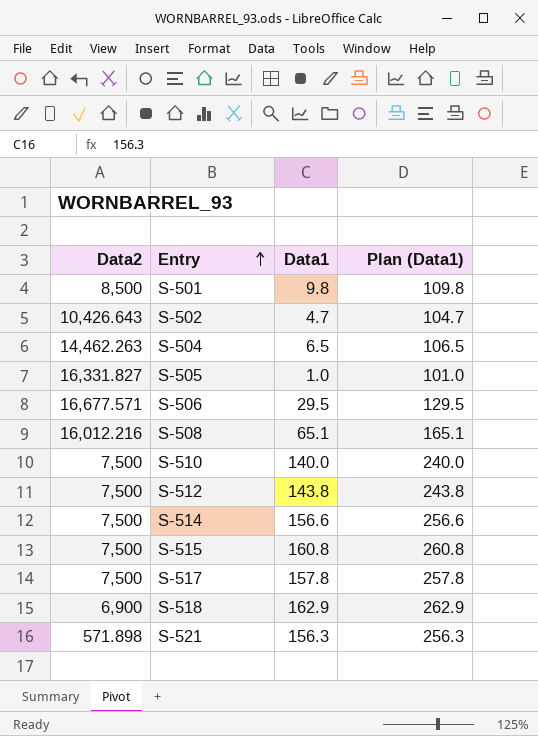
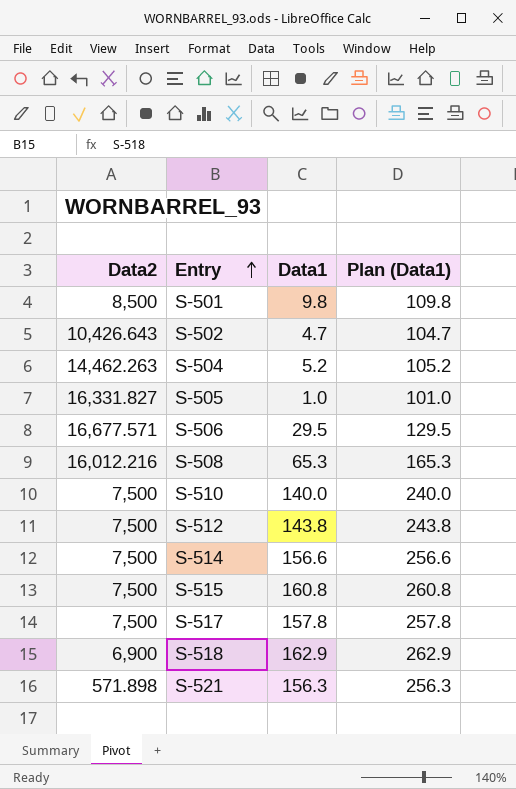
S-504 | Data1: 6.5 -> 5.2
S-504 | Plan (Data1): 106.5 -> 105.2
S-508 | Data1: 65.1 -> 65.3
S-508 | Plan (Data1): 165.1 -> 165.3

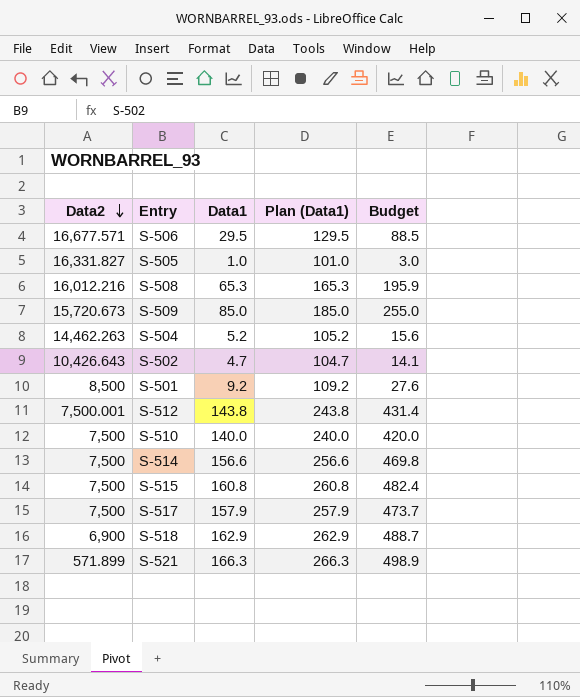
row order: Entry ascending -> Data2 descending
column Budget | formula: none -> [Data1] * 3
row S-509: none -> 15,720.673 | 85.0 | 185.0 | 255.0
S-501 | Data1: 9.8 -> 9.2
S-501 | Plan (Data1): 109.8 -> 109.2
S-512 | Data2: 7,500 -> 7,500.001
S-517 | Data1: 157.8 -> 157.9
S-517 | Plan (Data1): 257.8 -> 257.9
S-521 | Data2: 571.898 -> 571.899
S-521 | Data1: 156.3 -> 166.3
S-521 | Plan (Data1): 256.3 -> 266.3

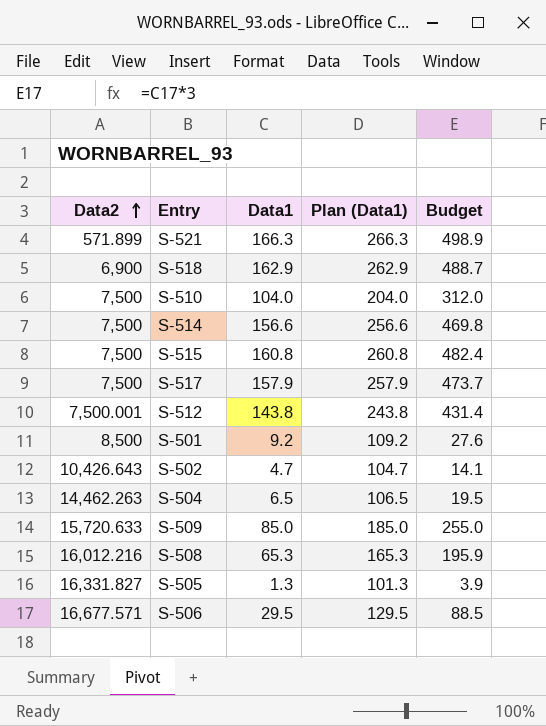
row order: Data2 descending -> Data2 ascending
S-510 | Data1: 140.0 -> 104.0
S-510 | Plan (Data1): 240.0 -> 204.0
S-510 | Budget: 420.0 -> 312.0
S-504 | Data1: 5.2 -> 6.5
S-504 | Plan (Data1): 105.2 -> 106.5
S-504 | Budget: 15.6 -> 19.5
S-509 | Data2: 15,720.673 -> 15,720.633
S-505 | Data1: 1.0 -> 1.3
S-505 | Plan (Data1): 101.0 -> 101.3
S-505 | Budget: 3.0 -> 3.9

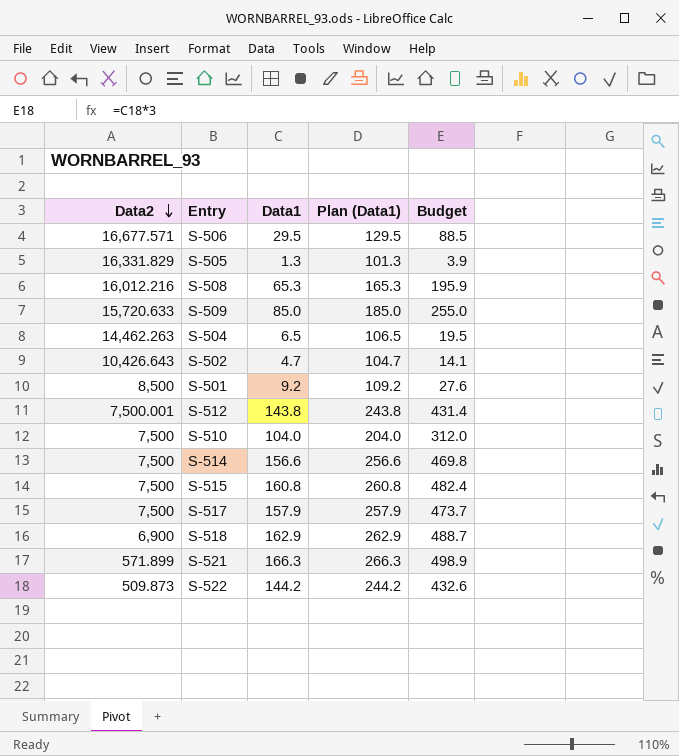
row order: Data2 ascending -> Data2 descending
S-505 | Data2: 16,331.827 -> 16,331.829
row S-522: none -> 509.873 | 144.2 | 244.2 | 432.6

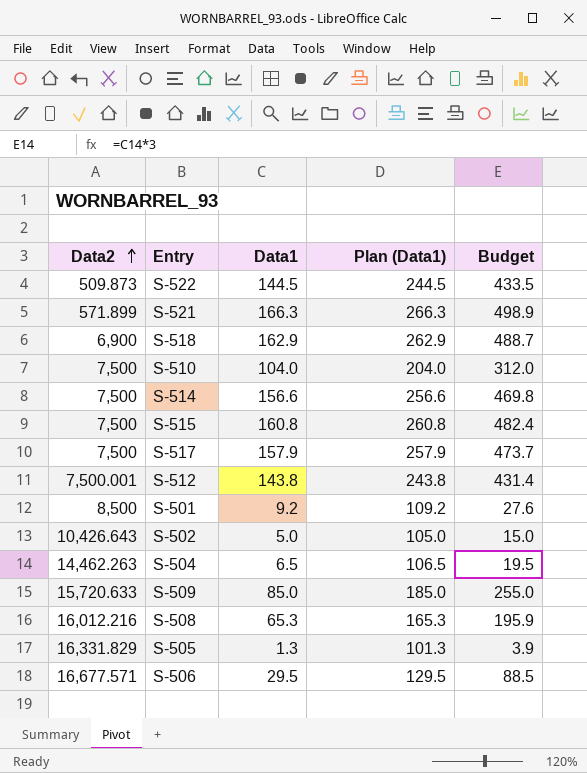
row order: Data2 descending -> Data2 ascending
S-522 | Data1: 144.2 -> 144.5
S-522 | Plan (Data1): 244.2 -> 244.5
S-522 | Budget: 432.6 -> 433.5
S-502 | Data1: 4.7 -> 5.0
S-502 | Plan (Data1): 104.7 -> 105.0
S-502 | Budget: 14.1 -> 15.0

